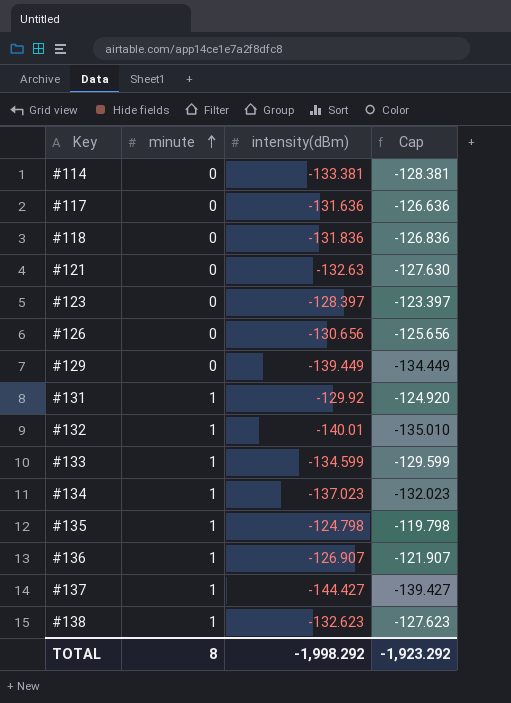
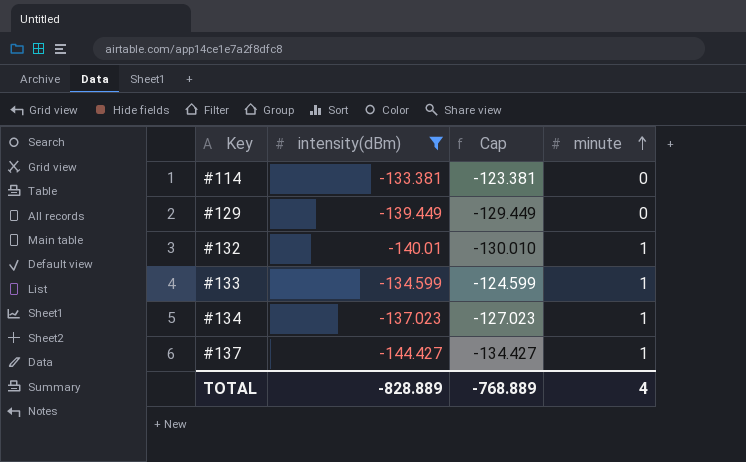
filter: none -> intensity(dBm) <= -133.381
column Cap | formula: [intensity(dBm)] + 5 -> [intensity(dBm)] + 10
column minute | position: 2 -> 4
TOTAL | intensity(dBm): -1,998.292 -> -828.889
TOTAL | Cap: -1,923.292 -> -768.889
TOTAL | minute: 8 -> 4

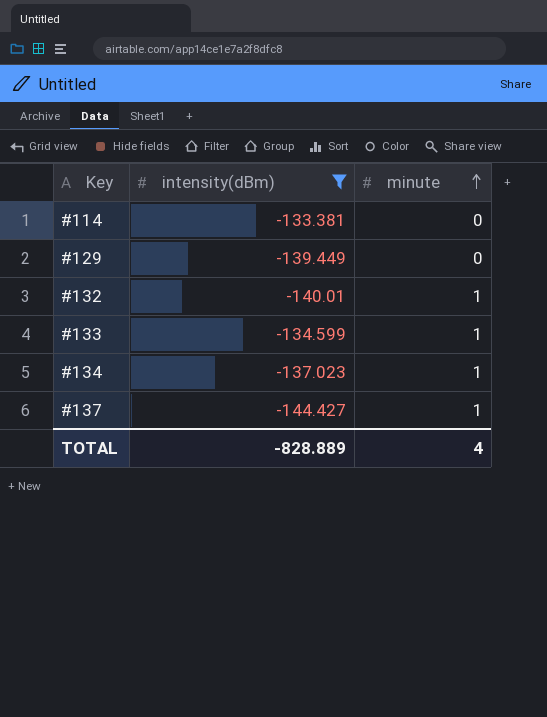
column Cap | formula: [intensity(dBm)] + 10 -> none

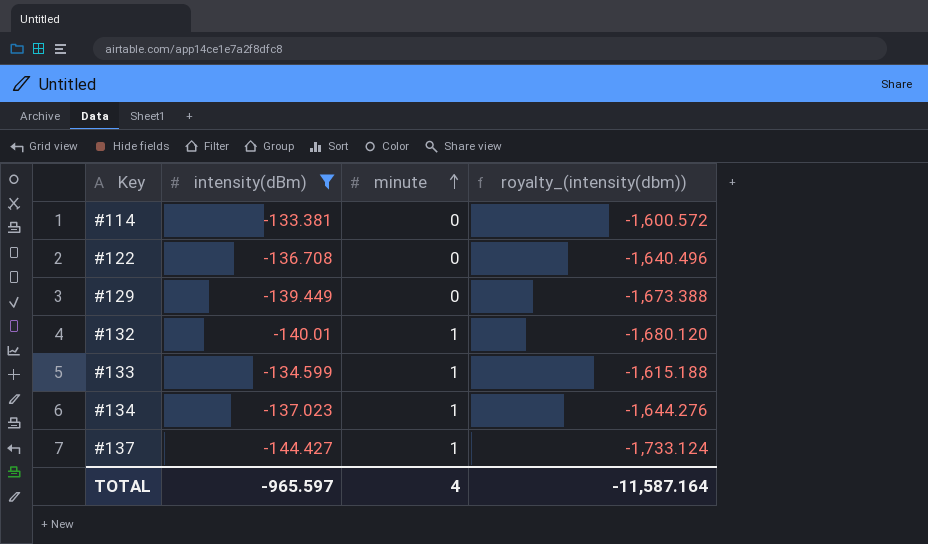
column royalty_(intensity(dbm)) | formula: none -> [intensity(dBm)] * 12
row #122: none -> -136.708 | 0 | -1,640.496
TOTAL | intensity(dBm): -828.889 -> -965.597

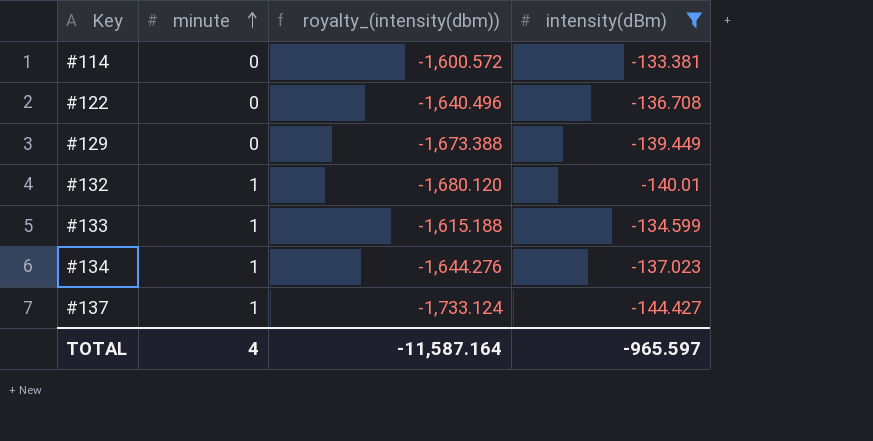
column intensity(dBm) | position: 2 -> 4

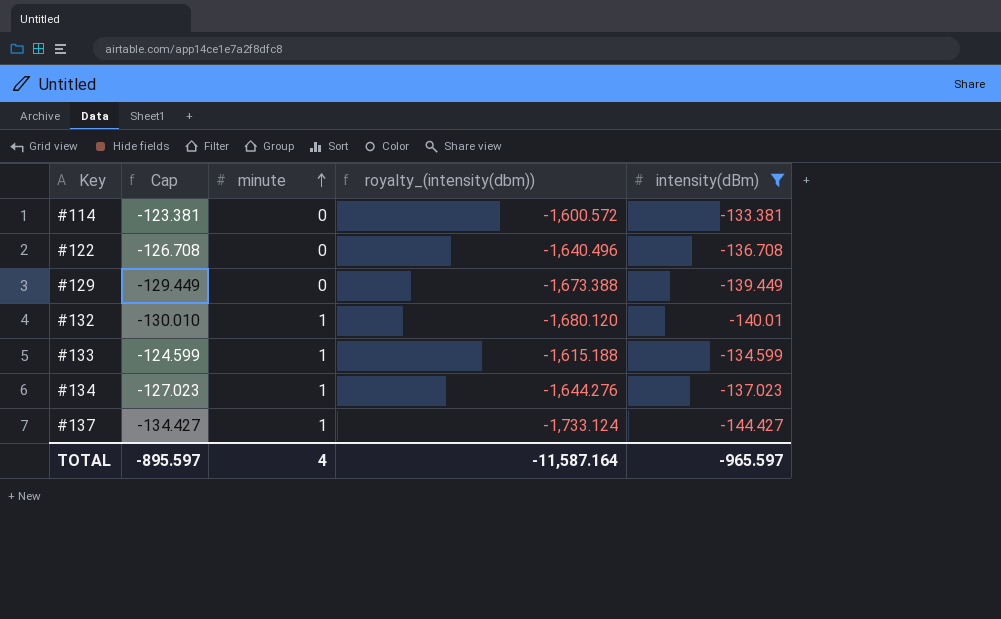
column Cap | formula: none -> [intensity(dBm)] + 10

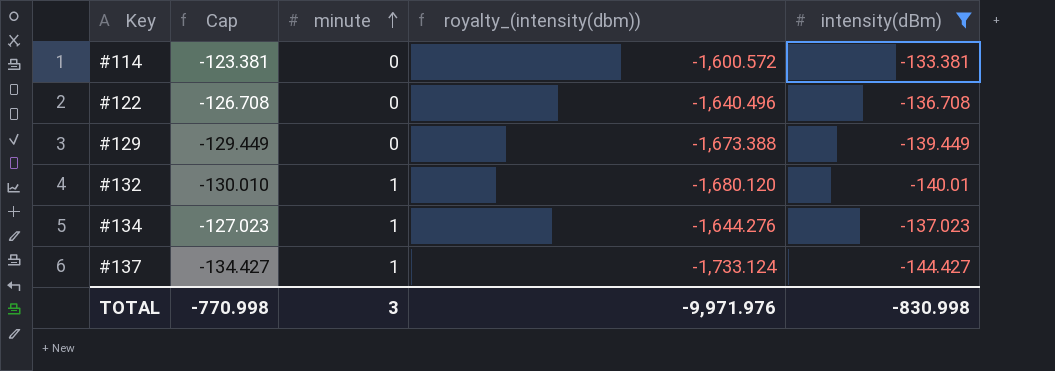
row #133: -124.599 | 1 | -1,615.188 | -134.599 -> none
TOTAL | Cap: -895.597 -> -770.998
TOTAL | minute: 4 -> 3
TOTAL | royalty_(intensity(dbm)): -11,587.164 -> -9,971.976
TOTAL | intensity(dBm): -965.597 -> -830.998

